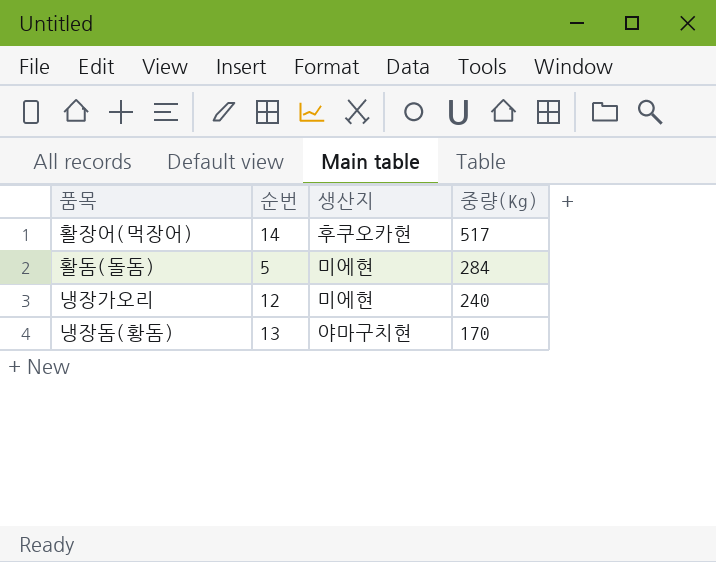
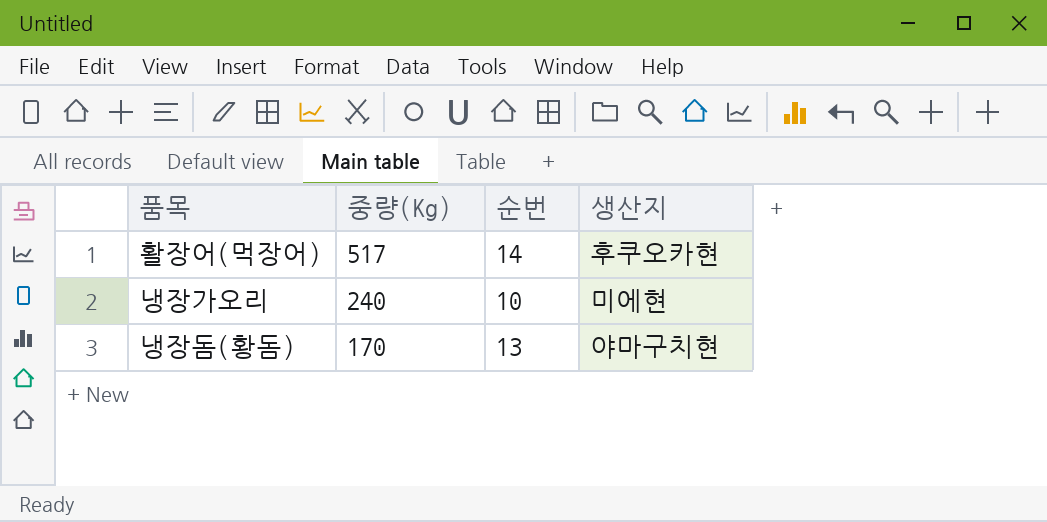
column 중량(Kg) | position: 4 -> 2
row 활돔(돌돔): 5 | 미에현 | 284 -> none
냉장가오리 | 순번: 12 -> 10

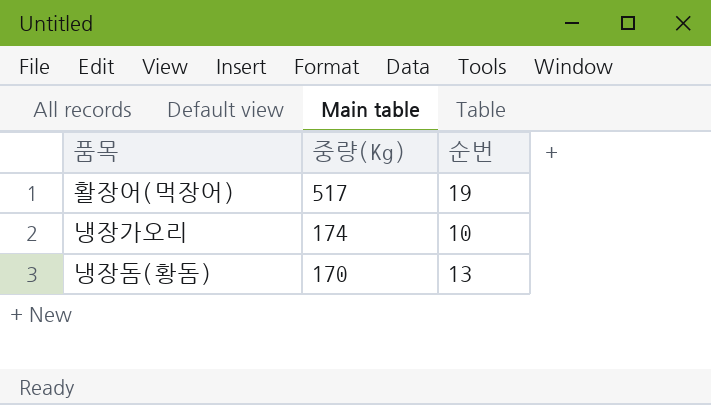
column 생산지 | position: 4 -> none
활장어(먹장어) | 순번: 14 -> 19
냉장가오리 | 중량(Kg): 240 -> 174

